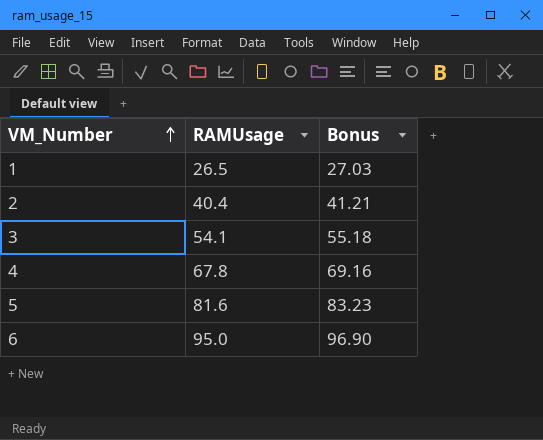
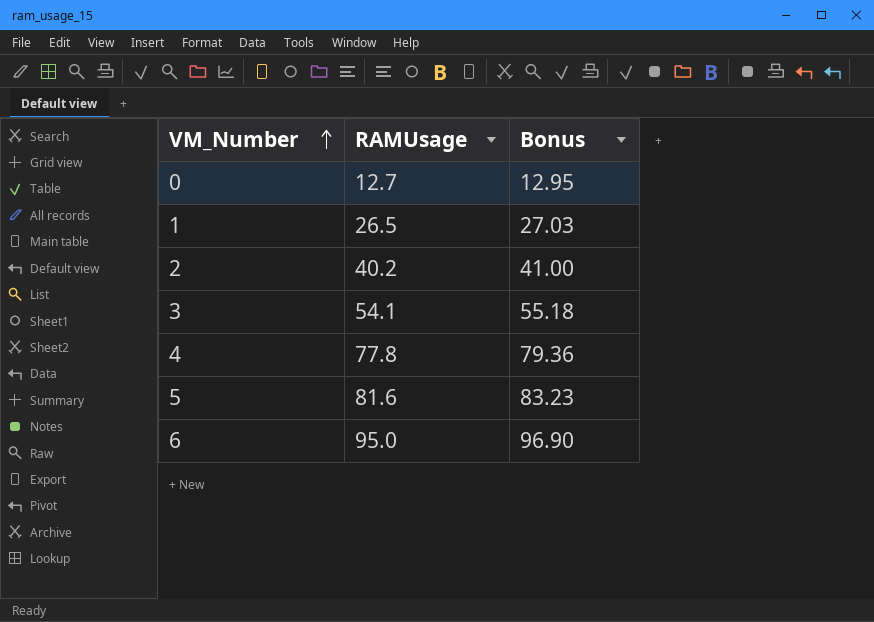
row 0: none -> 12.7 | 12.95
2 | RAMUsage: 40.4 -> 40.2
2 | Bonus: 41.21 -> 41.00
4 | RAMUsage: 67.8 -> 77.8
4 | Bonus: 69.16 -> 79.36

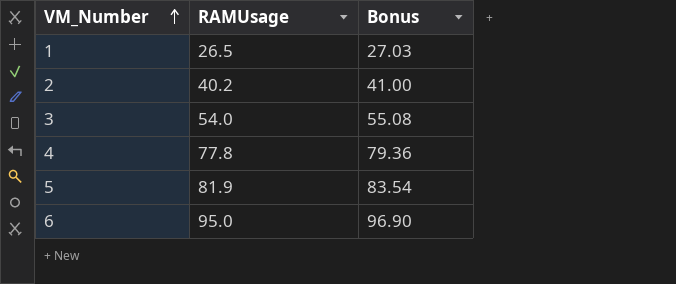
row 0: 12.7 | 12.95 -> none
3 | RAMUsage: 54.1 -> 54.0
3 | Bonus: 55.18 -> 55.08
5 | RAMUsage: 81.6 -> 81.9
5 | Bonus: 83.23 -> 83.54

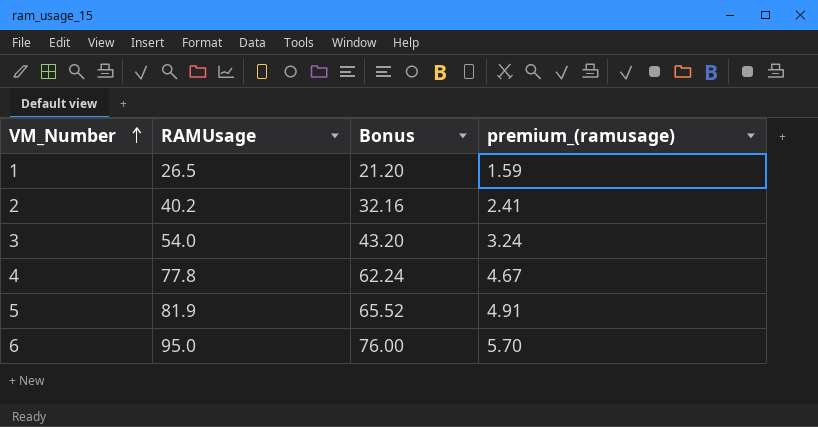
column Bonus | formula: [RAMUsage] * 1.02 -> [RAMUsage] * 0.8
column premium_(ramusage) | formula: none -> [RAMUsage] * 0.06

